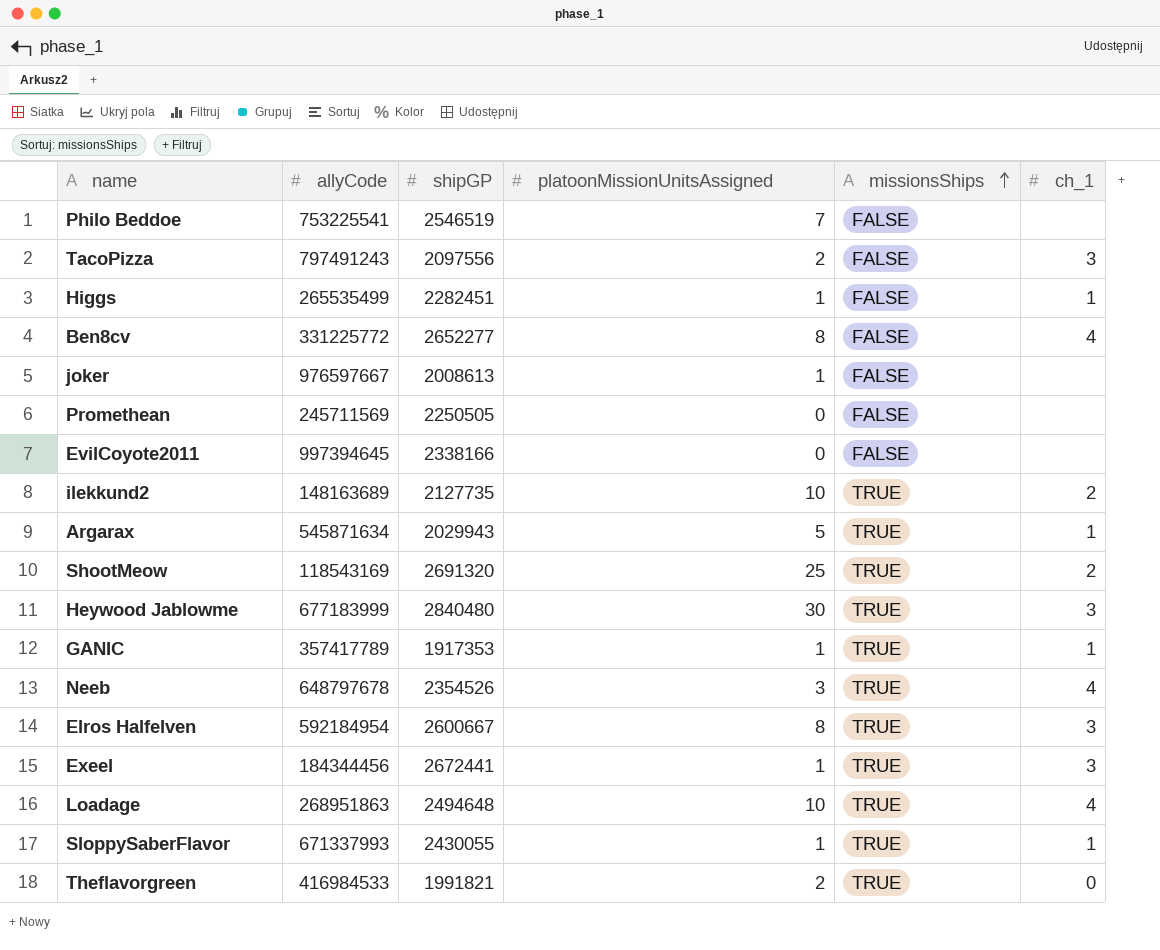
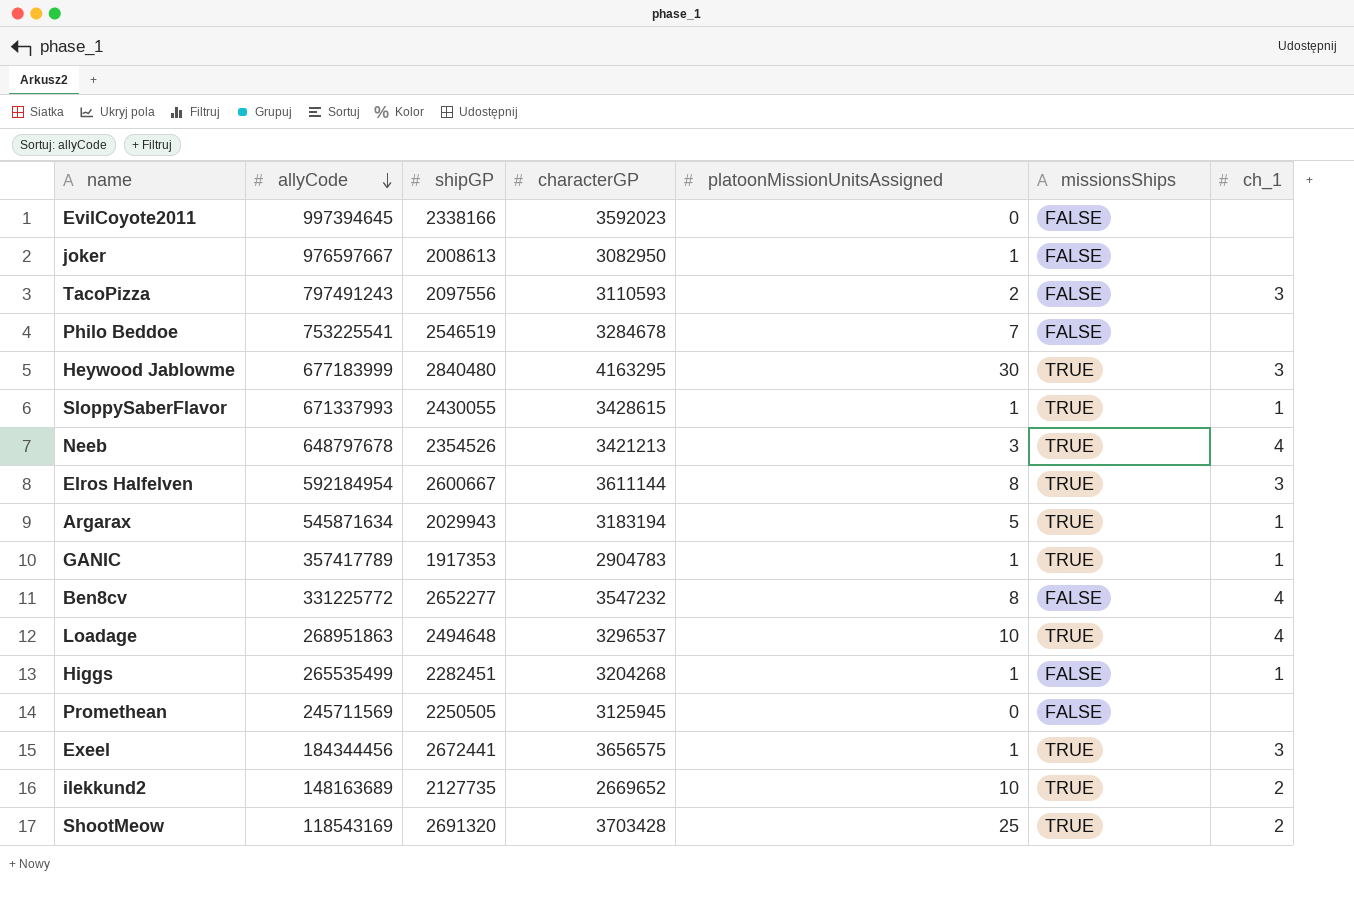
row order: missionsShips ascending -> allyCode descending
column characterGP | position: none -> 4
row Theflavorgreen: 416984533 | 1991821 | 2 | TRUE | 0 -> none

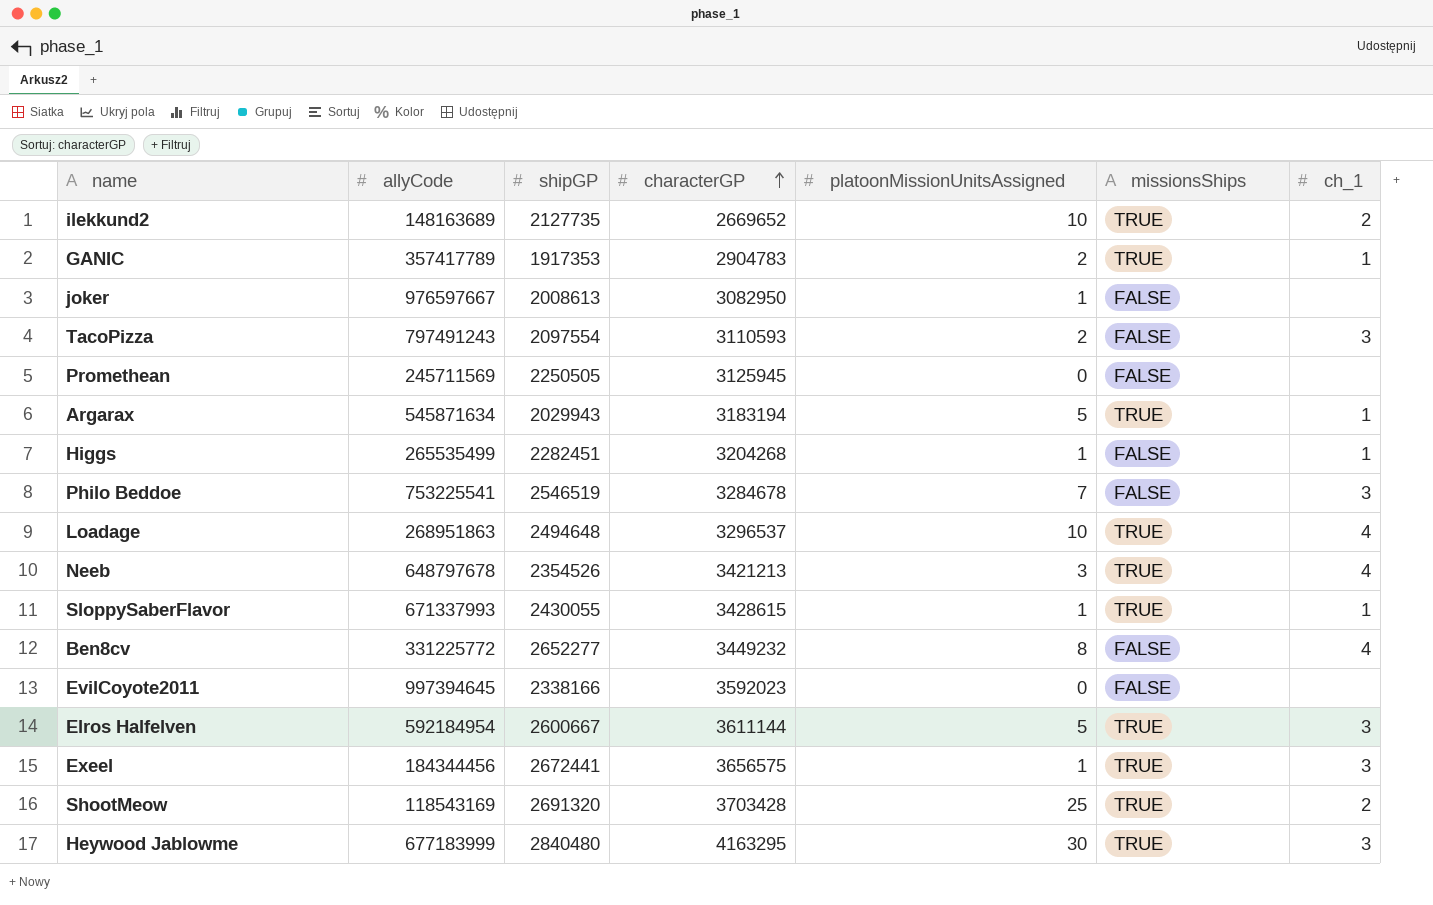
row order: allyCode descending -> characterGP ascending
GANIC | platoonMissionUnitsAssigned: 1 -> 2
TacoPizza | shipGP: 2097556 -> 2097554
Philo Beddoe | ch_1: none -> 3
Ben8cv | characterGP: 3547232 -> 3449232
Elros Halfelven | platoonMissionUnitsAssigned: 8 -> 5

